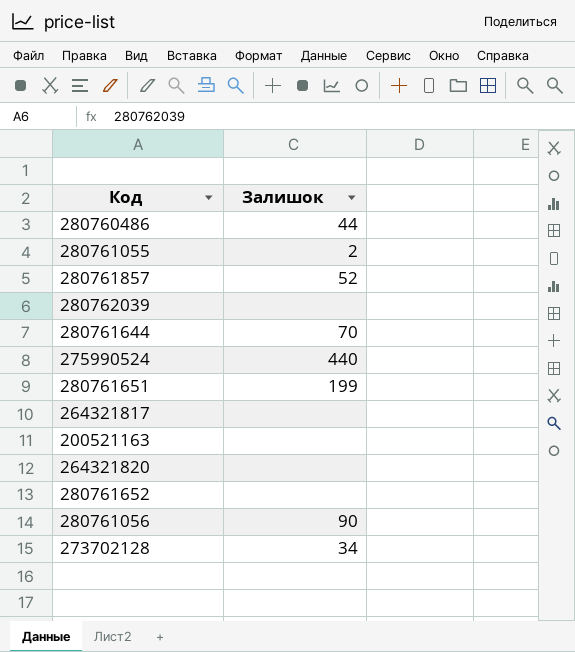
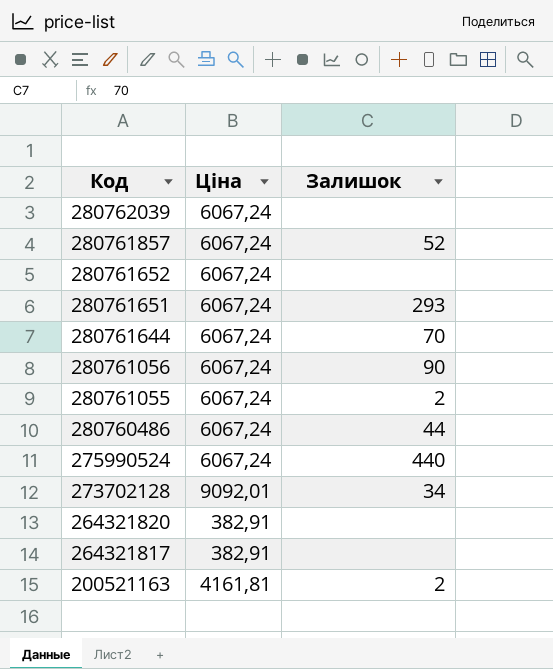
row order: none -> Код descending
column Ціна | position: none -> 2
280761651 | Залишок: 199 -> 293
200521163 | Залишок: none -> 2

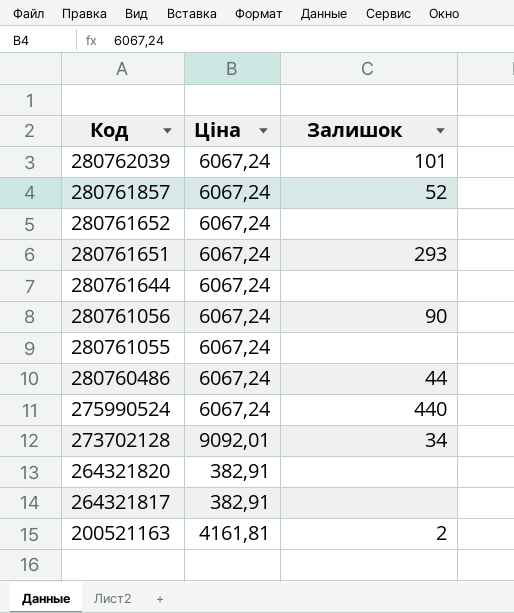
280762039 | Залишок: none -> 101
280761644 | Залишок: 70 -> none
280761055 | Залишок: 2 -> none

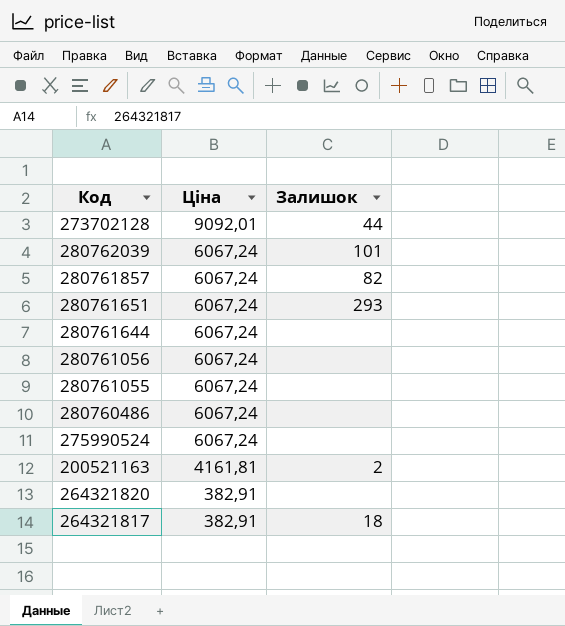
row order: Код descending -> Ціна descending
row 280761652: 6067,24 | none -> none
273702128 | Залишок: 34 -> 44
280761857 | Залишок: 52 -> 82
280761056 | Залишок: 90 -> none
280760486 | Залишок: 44 -> none
275990524 | Залишок: 440 -> none
264321817 | Залишок: none -> 18

